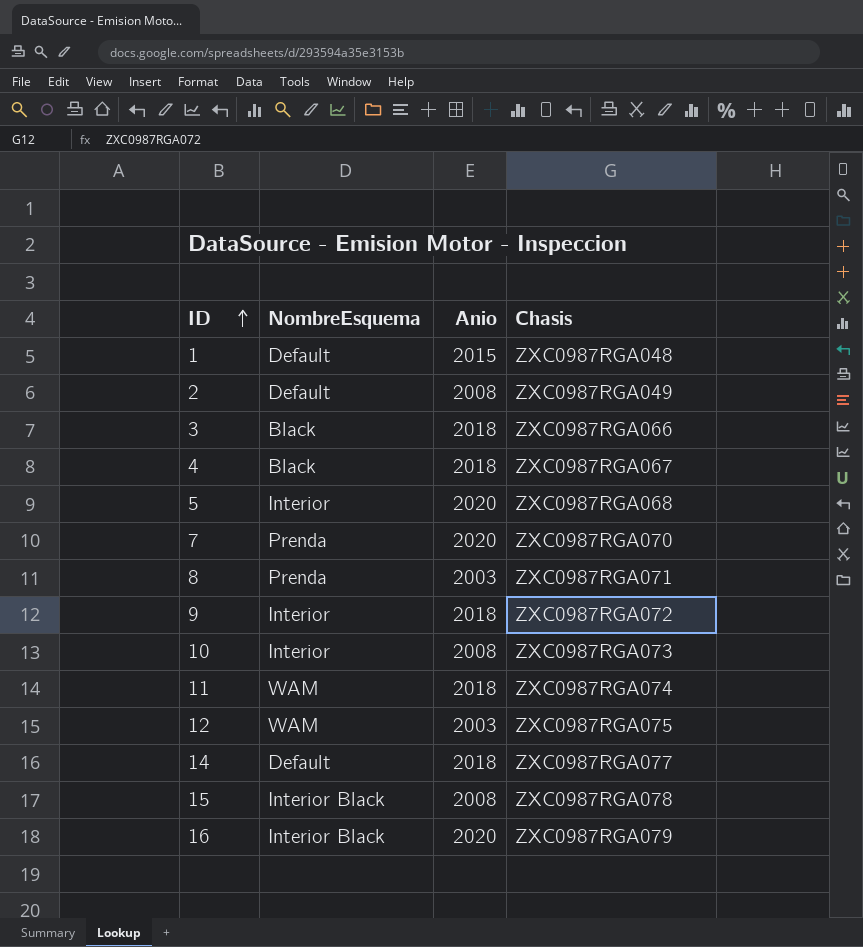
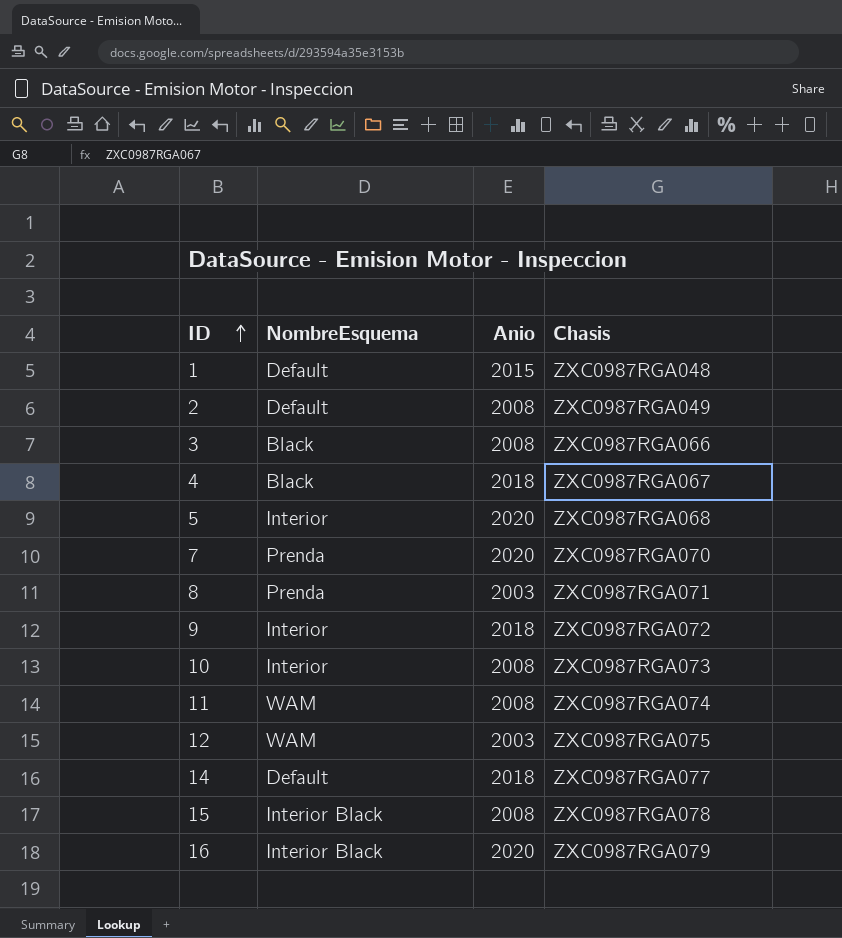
3 | Anio: 2018 -> 2008
11 | Anio: 2018 -> 2008

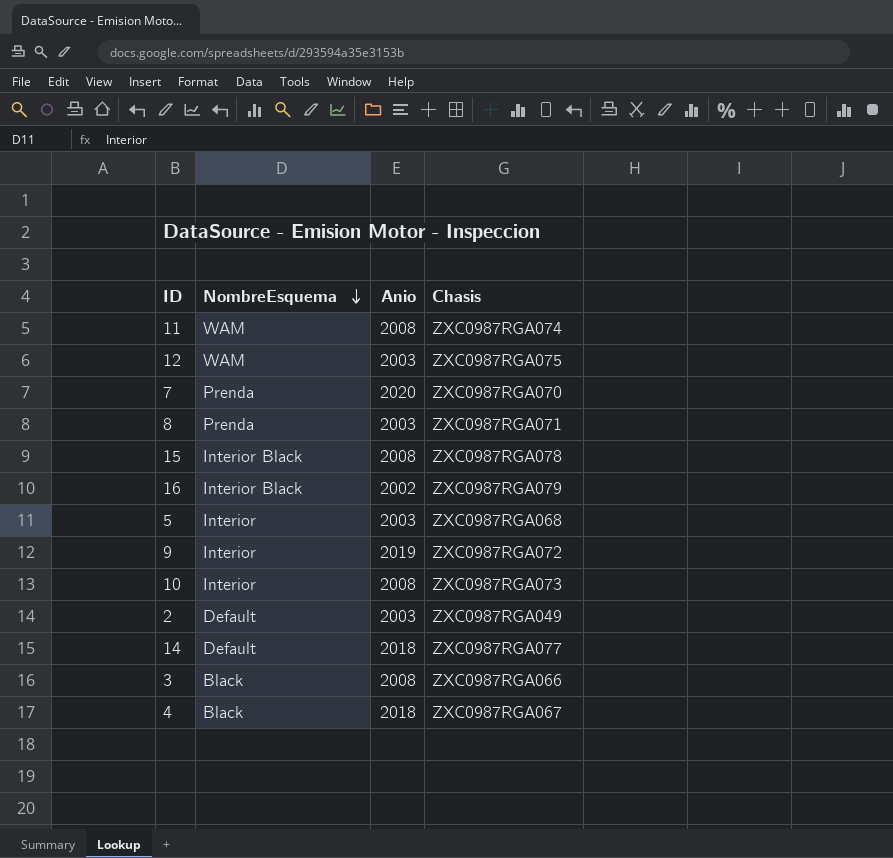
row order: ID ascending -> NombreEsquema descending
row 1: Default | 2015 | ZXC0987RGA048 -> none
16 | Anio: 2020 -> 2002
5 | Anio: 2020 -> 2003
9 | Anio: 2018 -> 2019
2 | Anio: 2008 -> 2003

